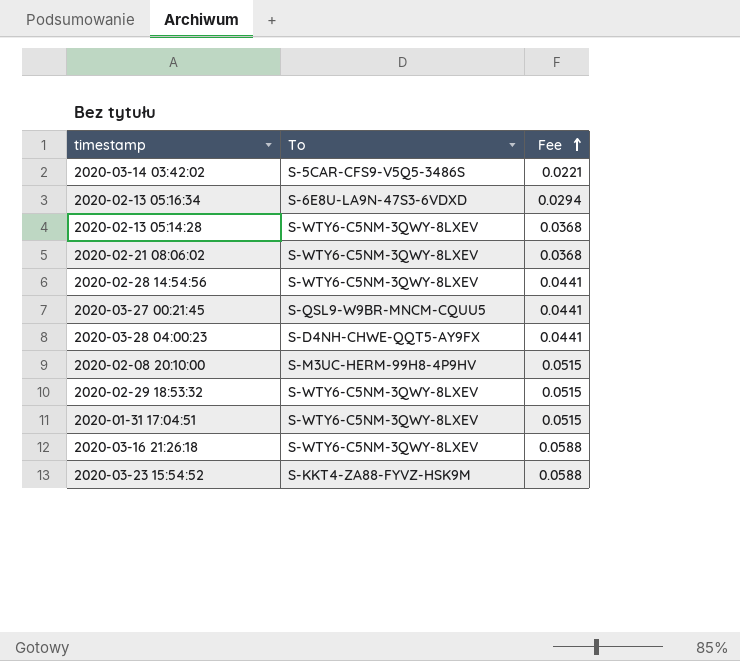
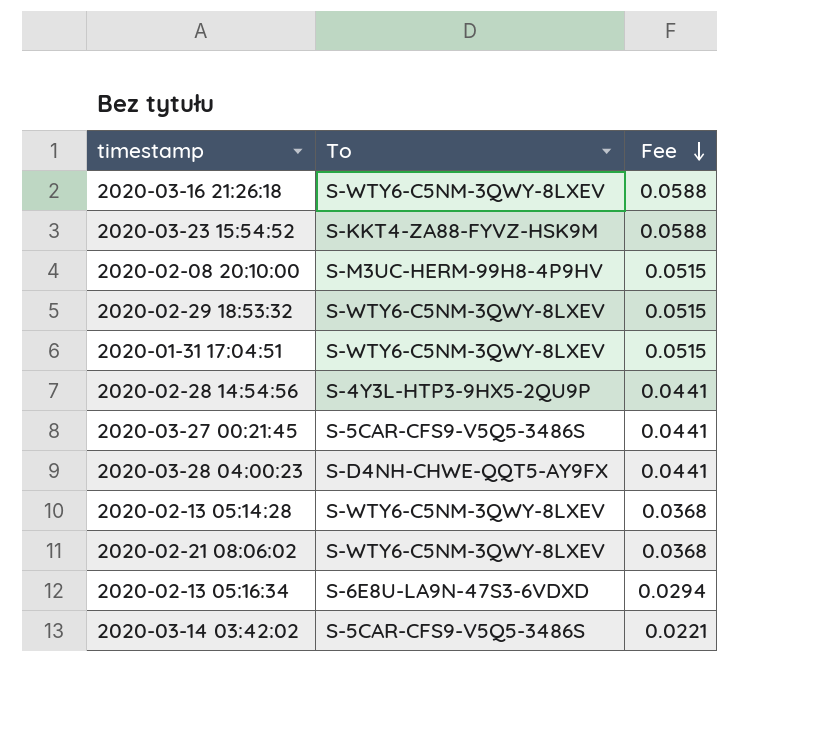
row order: Fee ascending -> Fee descending
2020-02-28 14:54:56 | To: S-WTY6-C5NM-3QWY-8LXEV -> S-4Y3L-HTP3-9HX5-2QU9P
2020-03-27 00:21:45 | To: S-QSL9-W9BR-MNCM-CQUU5 -> S-5CAR-CFS9-V5Q5-3486S

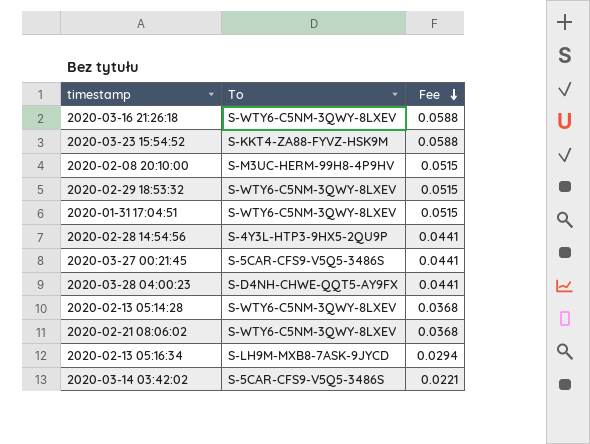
2020-02-13 05:16:34 | To: S-6E8U-LA9N-47S3-6VDXD -> S-LH9M-MXB8-7ASK-9JYCD

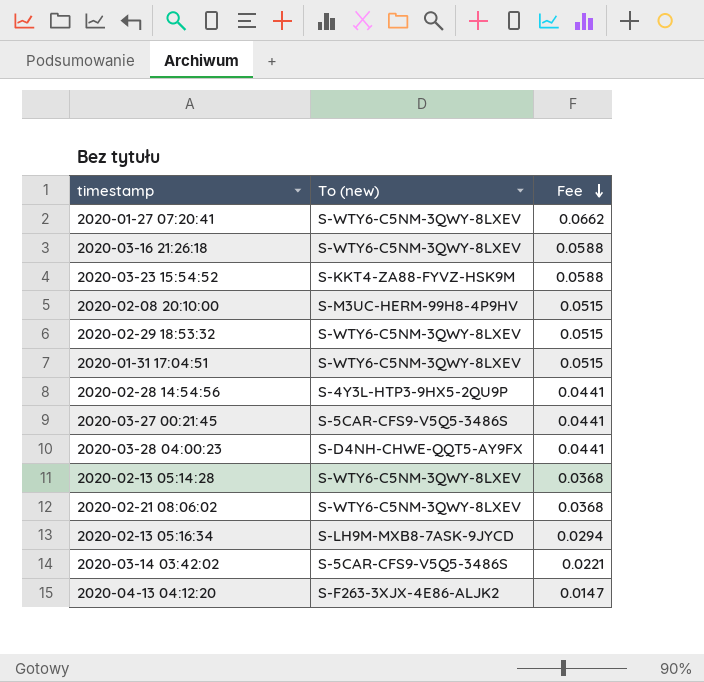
column name: To -> To (new)
row 2020-01-27 07:20:41: none -> S-WTY6-C5NM-3QWY-8LXEV | 0.0662
row 2020-04-13 04:12:20: none -> S-F263-3XJX-4E86-ALJK2 | 0.0147

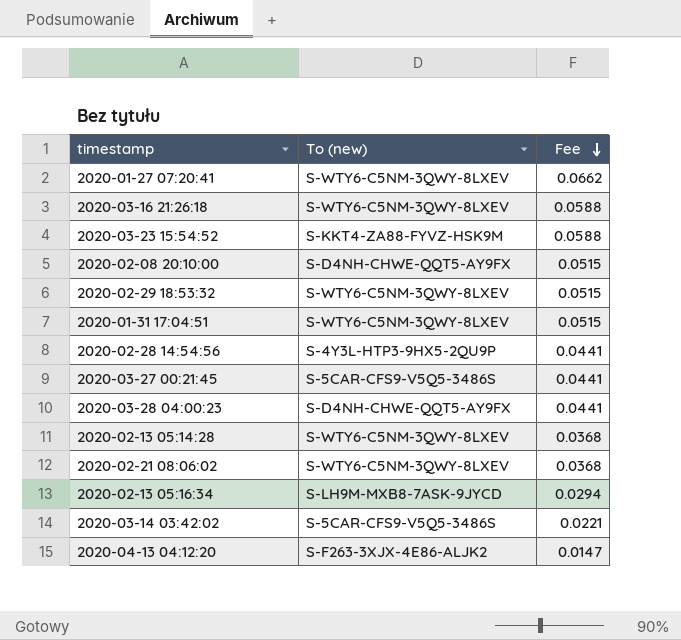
2020-02-08 20:10:00 | To (new): S-M3UC-HERM-99H8-4P9HV -> S-D4NH-CHWE-QQT5-AY9FX

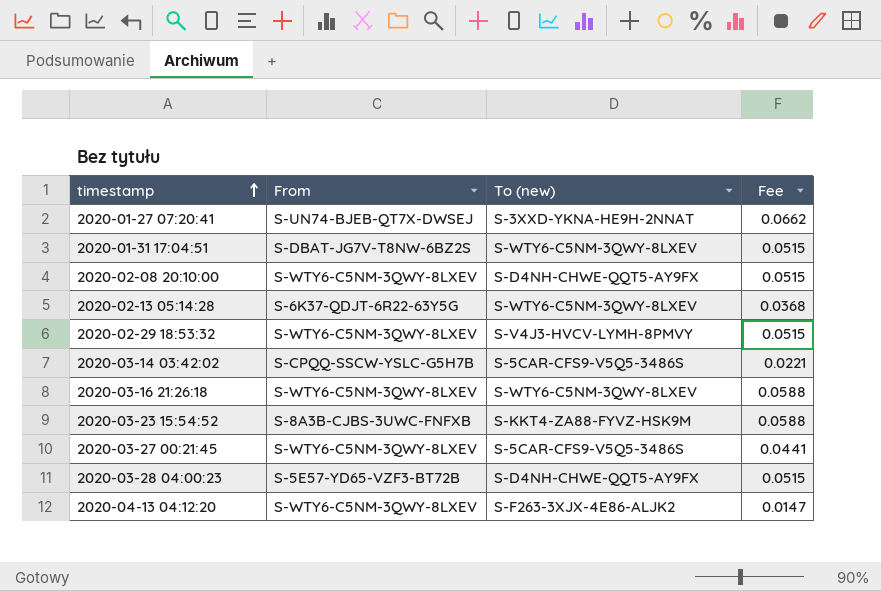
row order: Fee descending -> timestamp ascending
column From | position: none -> 2
row 2020-02-28 14:54:56: S-4Y3L-HTP3-9HX5-2QU9P | 0.0441 -> none
row 2020-02-21 08:06:02: S-WTY6-C5NM-3QWY-8LXEV | 0.0368 -> none
row 2020-02-13 05:16:34: S-LH9M-MXB8-7ASK-9JYCD | 0.0294 -> none
2020-01-27 07:20:41 | To (new): S-WTY6-C5NM-3QWY-8LXEV -> S-3XXD-YKNA-HE9H-2NNAT
2020-02-29 18:53:32 | To (new): S-WTY6-C5NM-3QWY-8LXEV -> S-V4J3-HVCV-LYMH-8PMVY
2020-03-28 04:00:23 | Fee: 0.0441 -> 0.0515

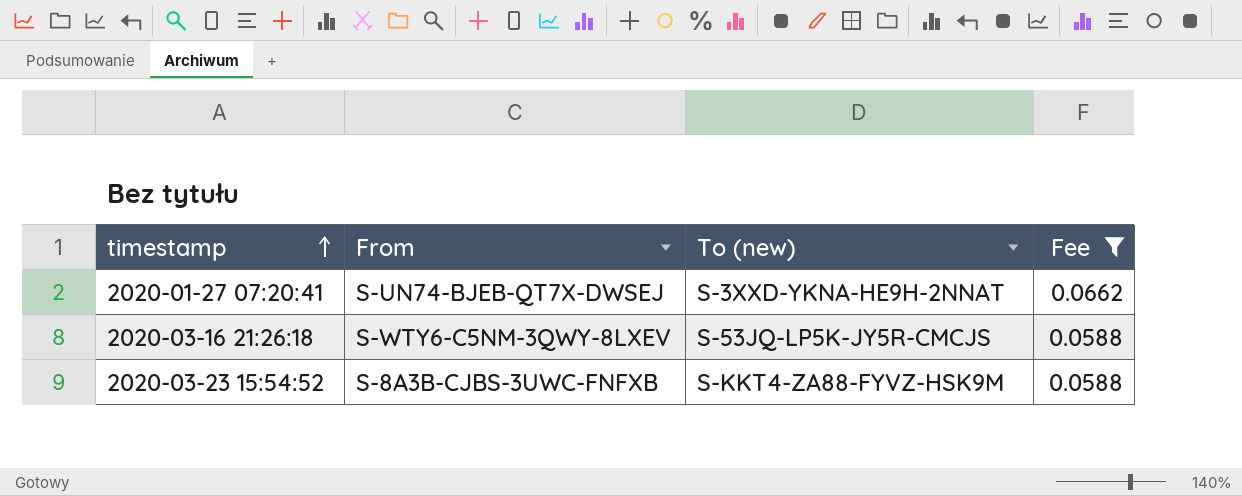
filter: none -> Fee >= 0.0588
2020-03-16 21:26:18 | To (new): S-WTY6-C5NM-3QWY-8LXEV -> S-53JQ-LP5K-JY5R-CMCJS

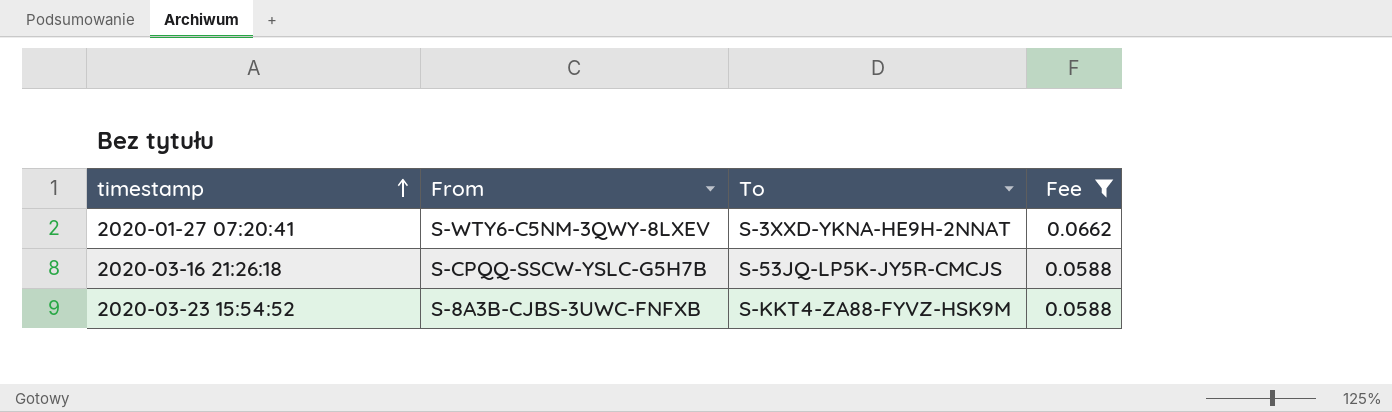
column name: To (new) -> To
2020-01-27 07:20:41 | From: S-UN74-BJEB-QT7X-DWSEJ -> S-WTY6-C5NM-3QWY-8LXEV
2020-03-16 21:26:18 | From: S-WTY6-C5NM-3QWY-8LXEV -> S-CPQQ-SSCW-YSLC-G5H7B

